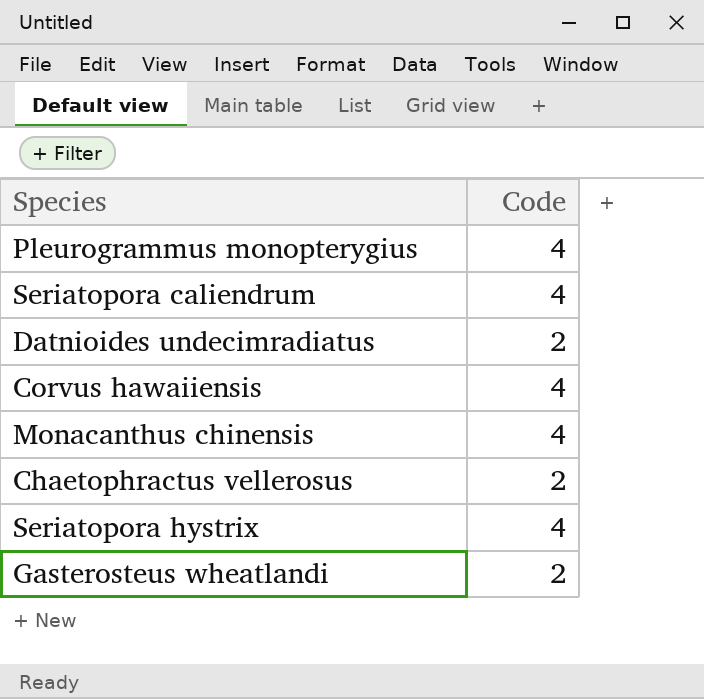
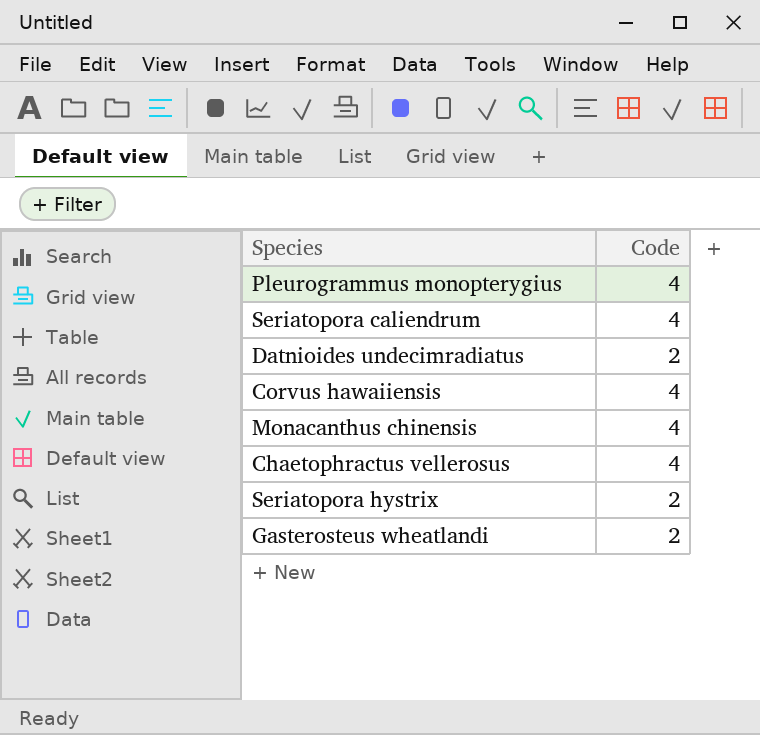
Chaetophractus vellerosus | Code: 2 -> 4
Seriatopora hystrix | Code: 4 -> 2

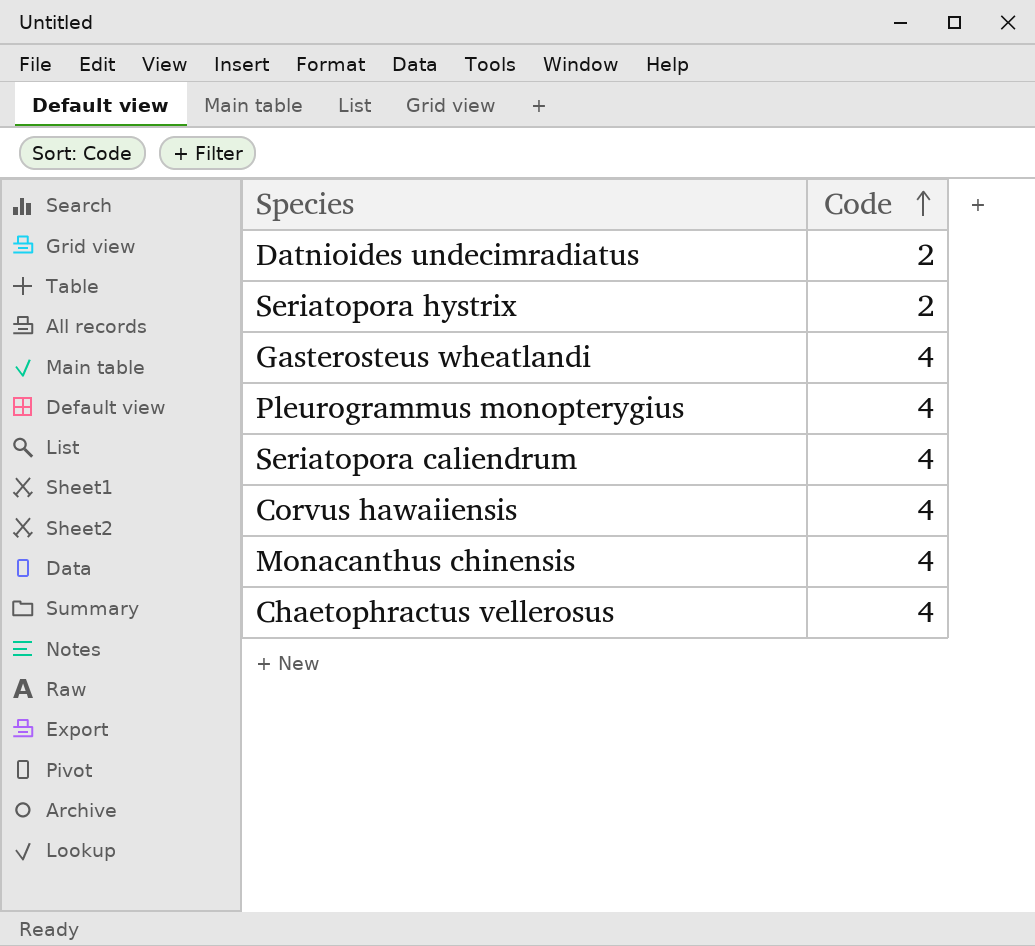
row order: none -> Code ascending
Gasterosteus wheatlandi | Code: 2 -> 4

